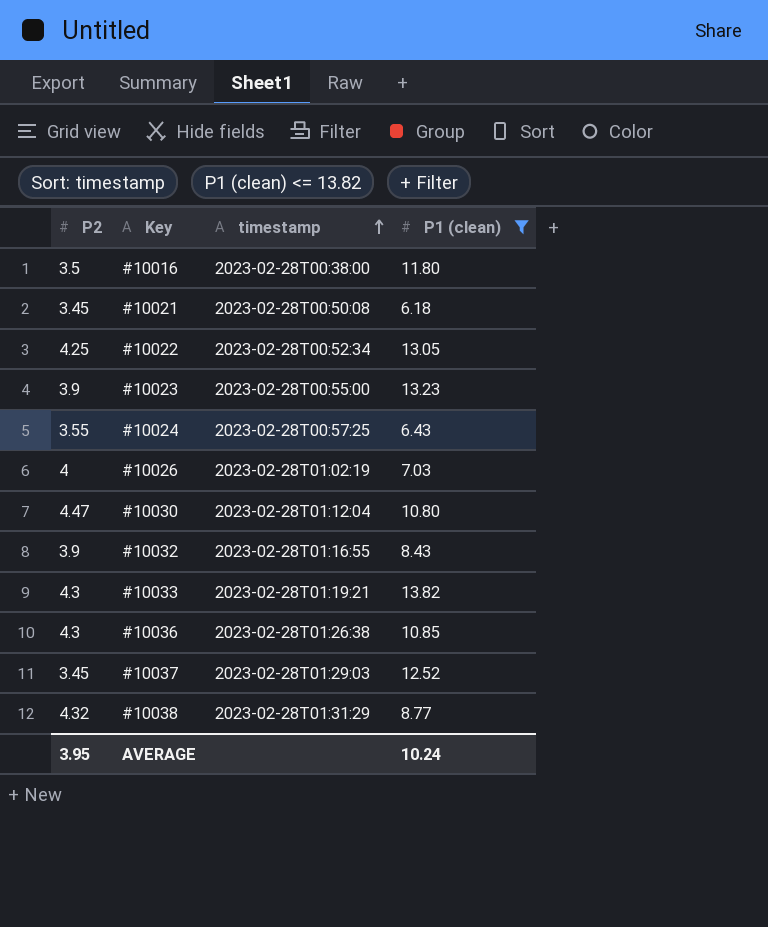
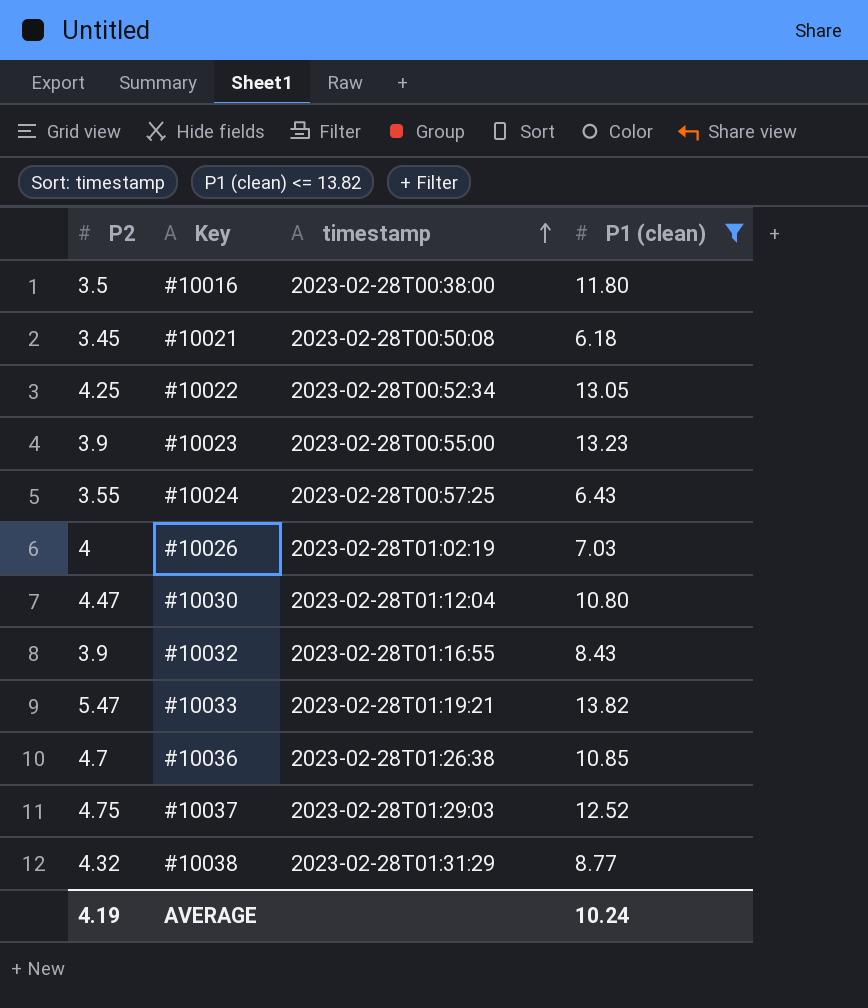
#10033 | P2: 4.3 -> 5.47
#10036 | P2: 4.3 -> 4.7
#10037 | P2: 3.45 -> 4.75
AVERAGE | P2: 3.95 -> 4.19

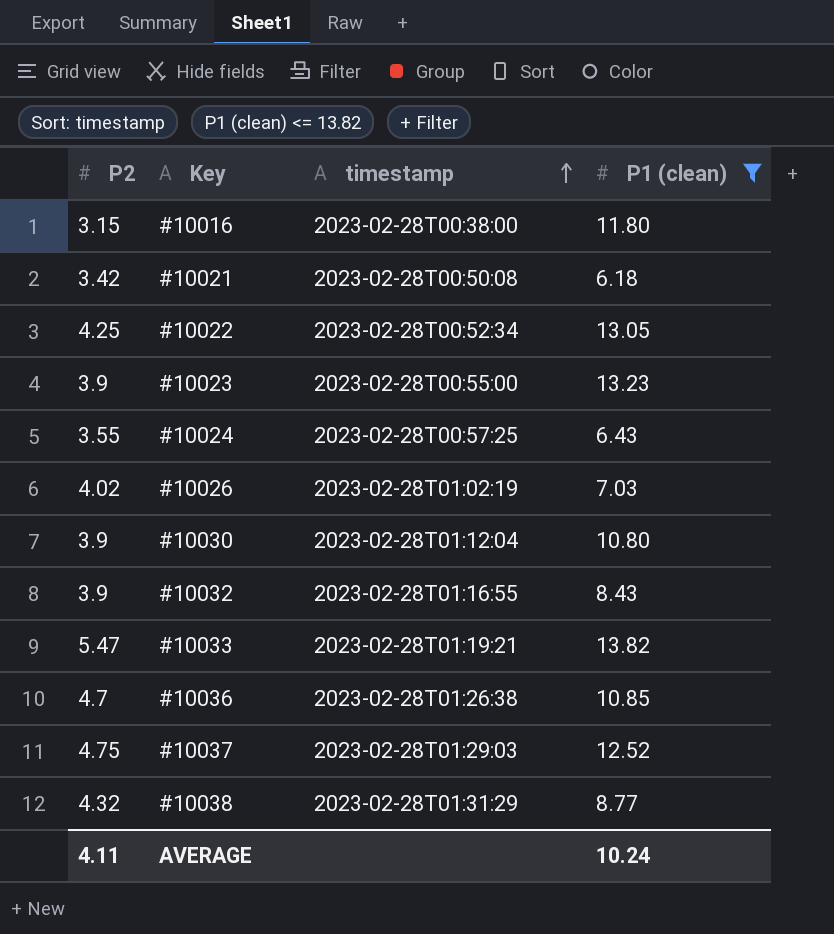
#10016 | P2: 3.5 -> 3.15
#10021 | P2: 3.45 -> 3.42
#10026 | P2: 4 -> 4.02
#10030 | P2: 4.47 -> 3.9
AVERAGE | P2: 4.19 -> 4.11

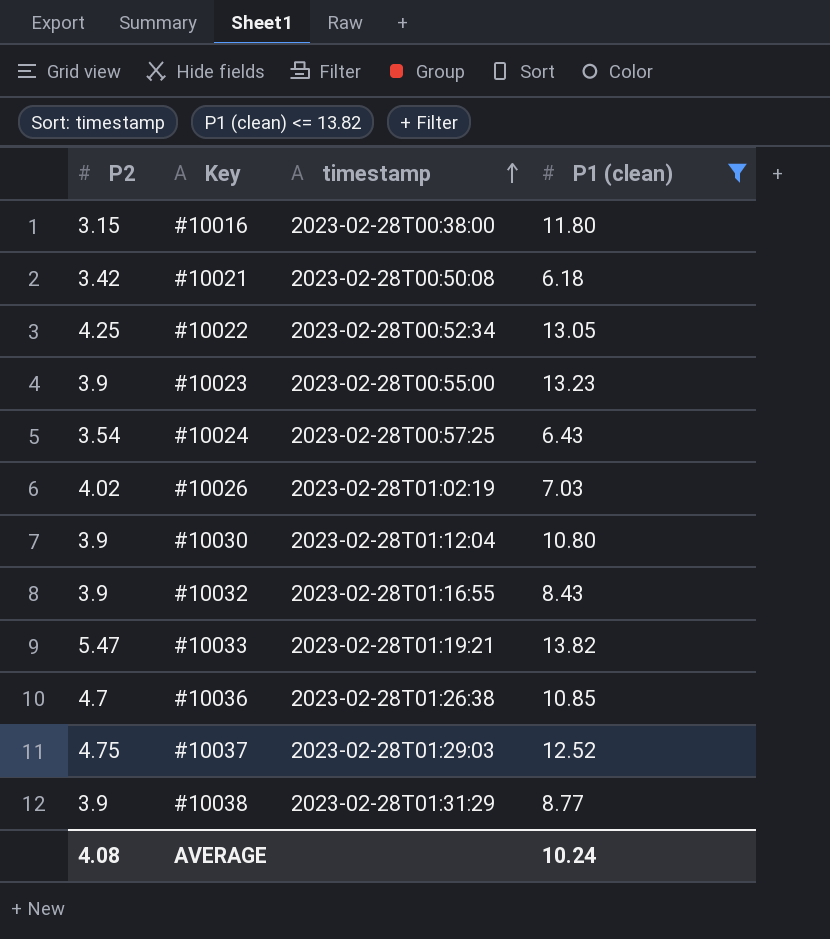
#10024 | P2: 3.55 -> 3.54
#10038 | P2: 4.32 -> 3.9
AVERAGE | P2: 4.11 -> 4.08

